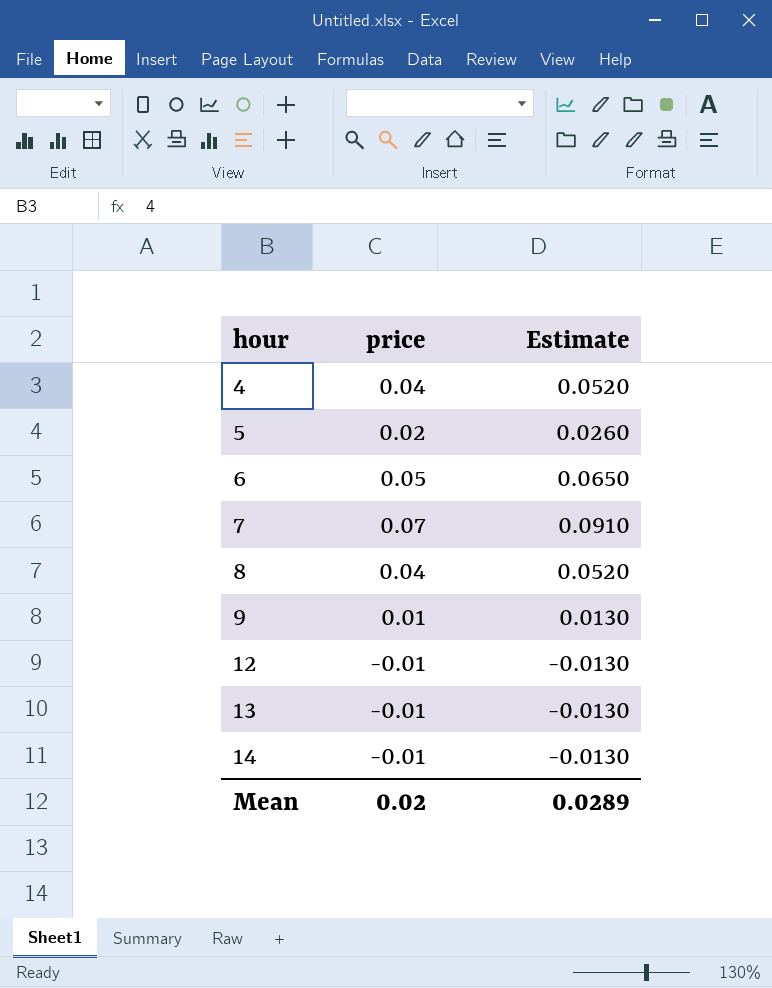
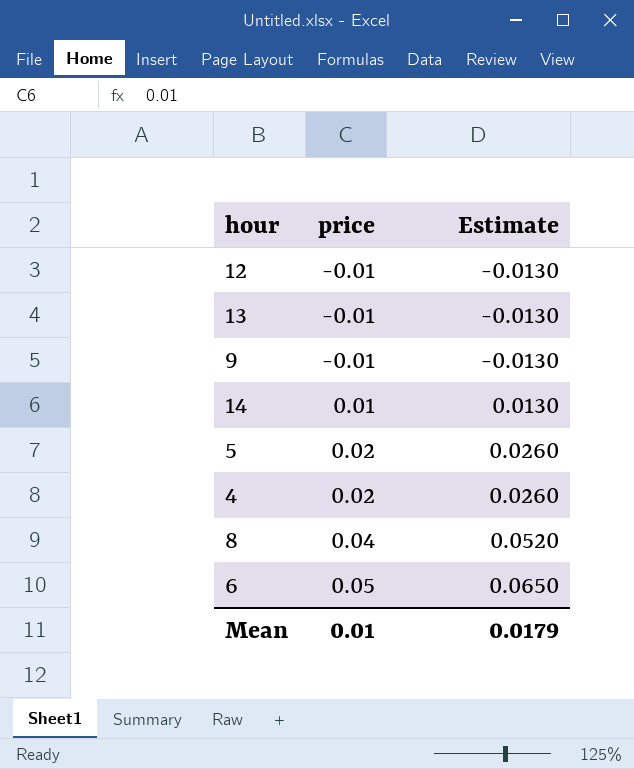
row order: hour ascending -> price ascending
row 7: 0.07 | 0.0910 -> none
9 | price: 0.01 -> -0.01
9 | Estimate: 0.0130 -> -0.0130
14 | price: -0.01 -> 0.01
14 | Estimate: -0.0130 -> 0.0130
4 | price: 0.04 -> 0.02
4 | Estimate: 0.0520 -> 0.0260
Mean | price: 0.02 -> 0.01
Mean | Estimate: 0.0289 -> 0.0179

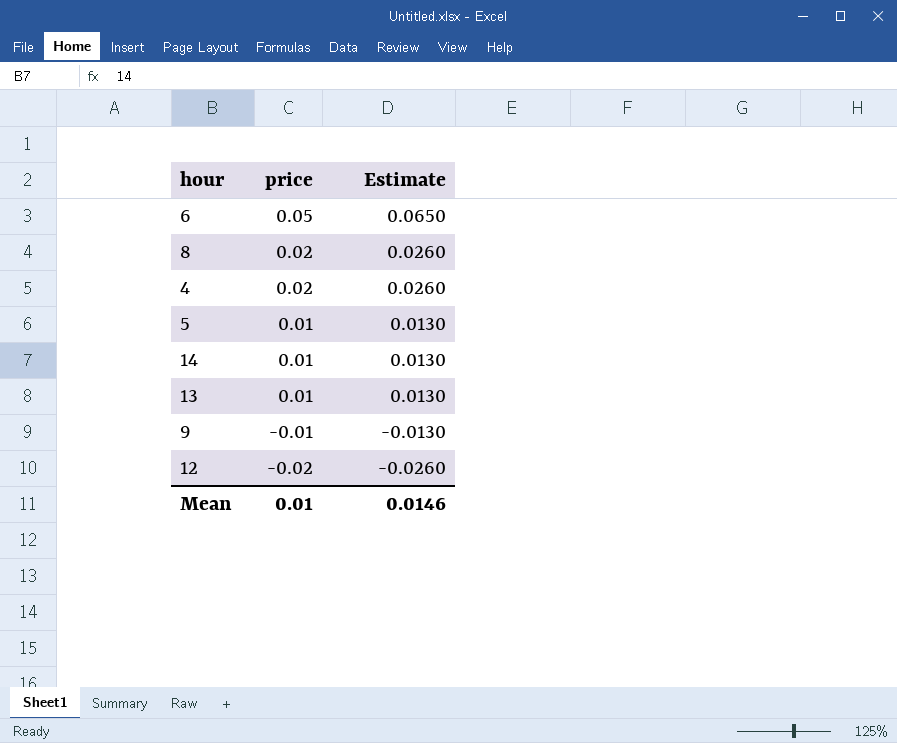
row order: price ascending -> price descending
8 | price: 0.04 -> 0.02
8 | Estimate: 0.0520 -> 0.0260
5 | price: 0.02 -> 0.01
5 | Estimate: 0.0260 -> 0.0130
13 | price: -0.01 -> 0.01
13 | Estimate: -0.0130 -> 0.0130
12 | price: -0.01 -> -0.02
12 | Estimate: -0.0130 -> -0.0260
Mean | Estimate: 0.0179 -> 0.0146

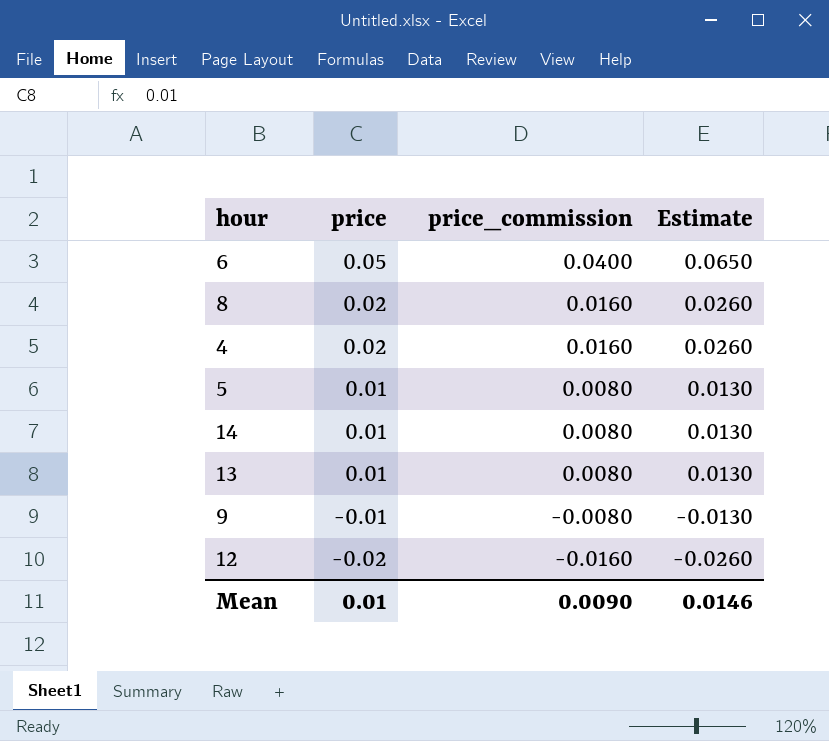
column price_commission | formula: none -> [price] * 0.8

